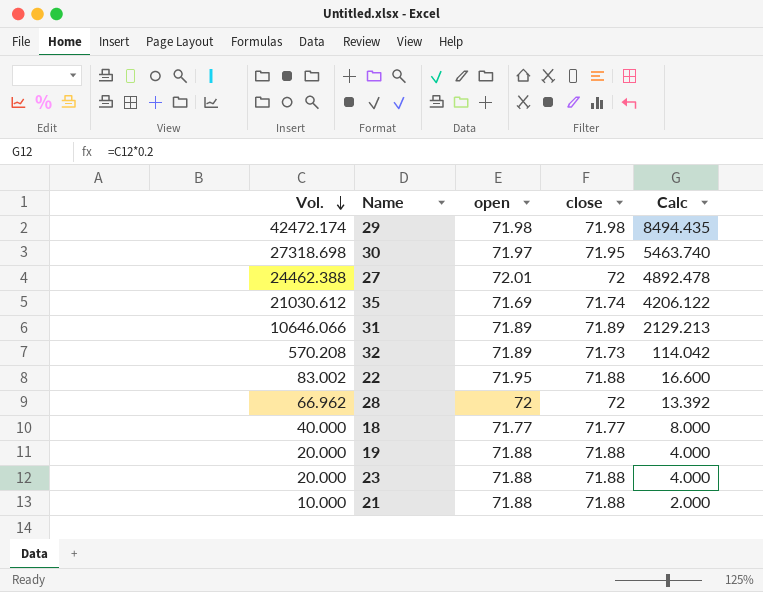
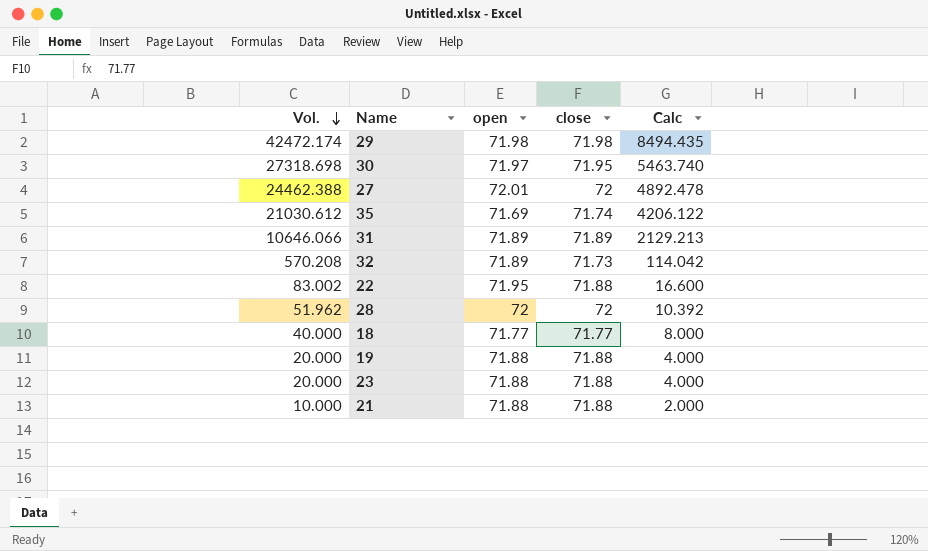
28 | Vol.: 66.962 -> 51.962
28 | Calc: 13.392 -> 10.392

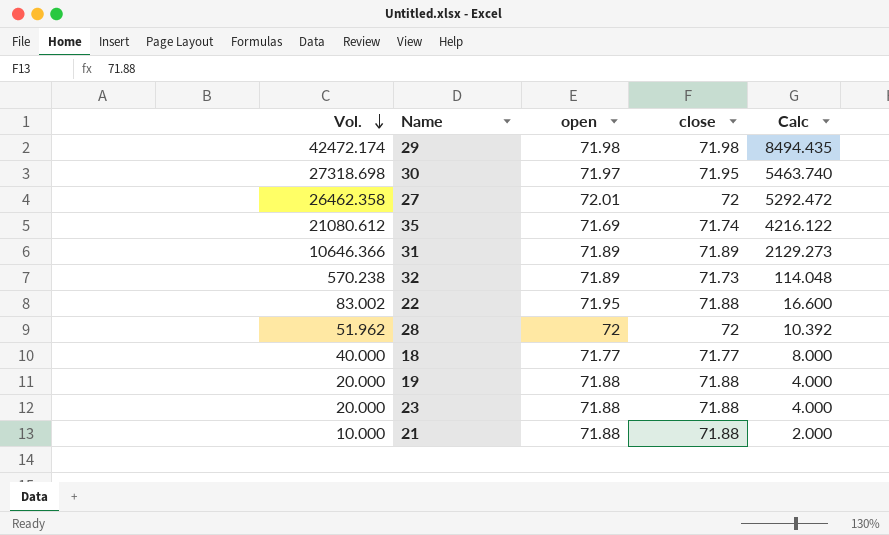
27 | Vol.: 24462.388 -> 26462.358
27 | Calc: 4892.478 -> 5292.472
35 | Vol.: 21030.612 -> 21080.612
35 | Calc: 4206.122 -> 4216.122
31 | Vol.: 10646.066 -> 10646.366
31 | Calc: 2129.213 -> 2129.273
32 | Vol.: 570.208 -> 570.238
32 | Calc: 114.042 -> 114.048

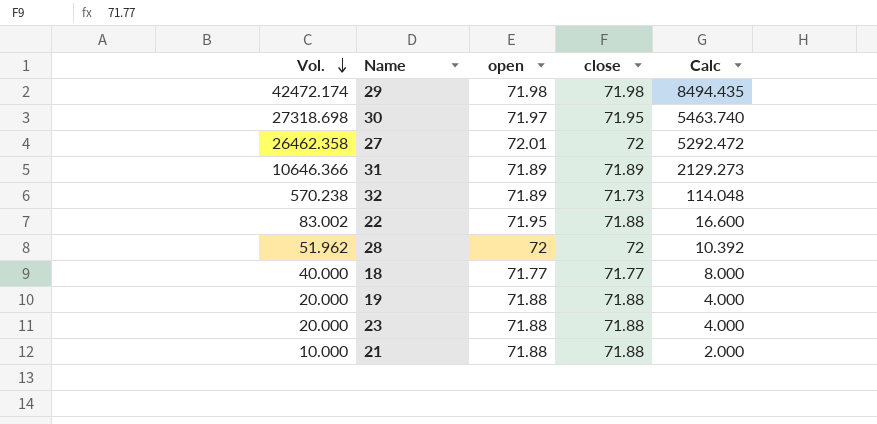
row 35: 21080.612 | 71.69 | 71.74 | 4216.122 -> none

